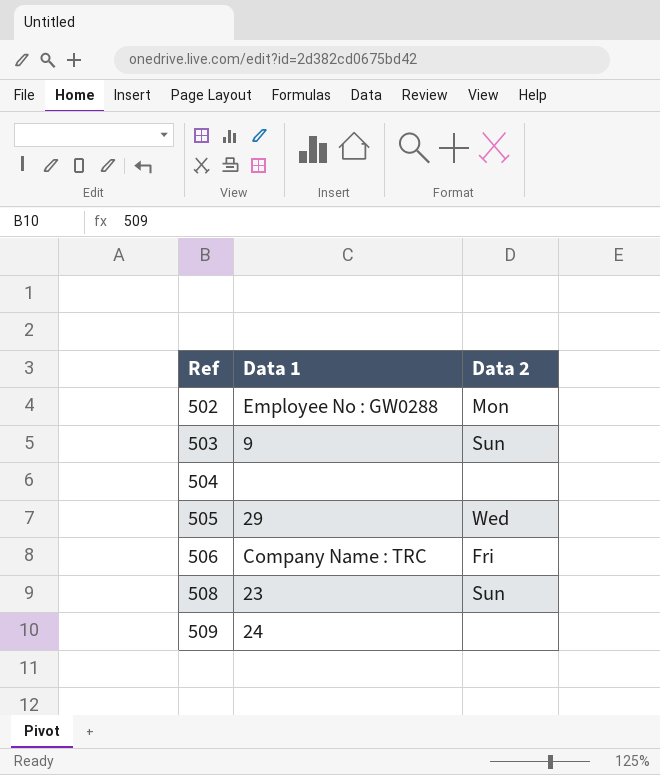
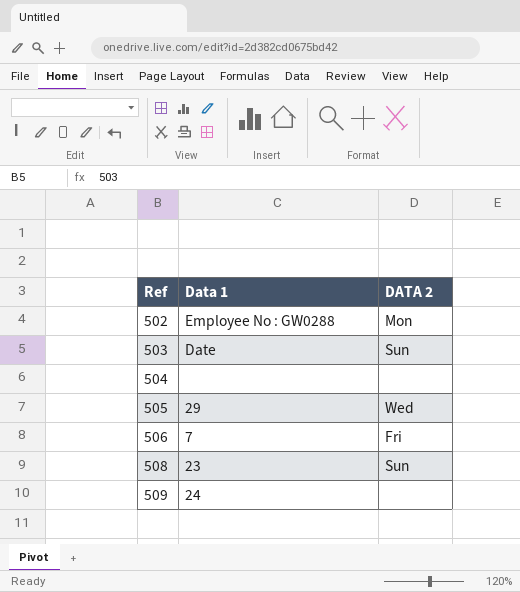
column name: Data 2 -> DATA 2
503 | Data 1: 9 -> Date
506 | Data 1: Company Name : TRC -> 7

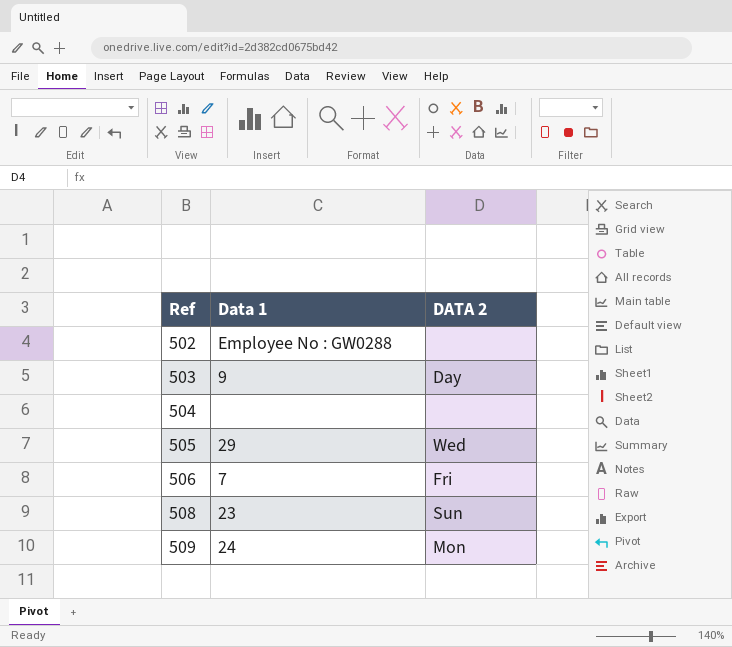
502 | DATA 2: Mon -> none
503 | Data 1: Date -> 9
503 | DATA 2: Sun -> Day
509 | DATA 2: none -> Mon

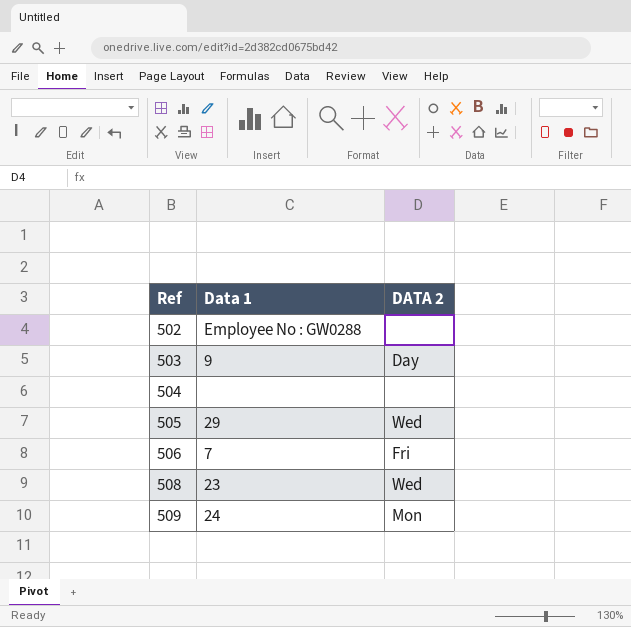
508 | DATA 2: Sun -> Wed

